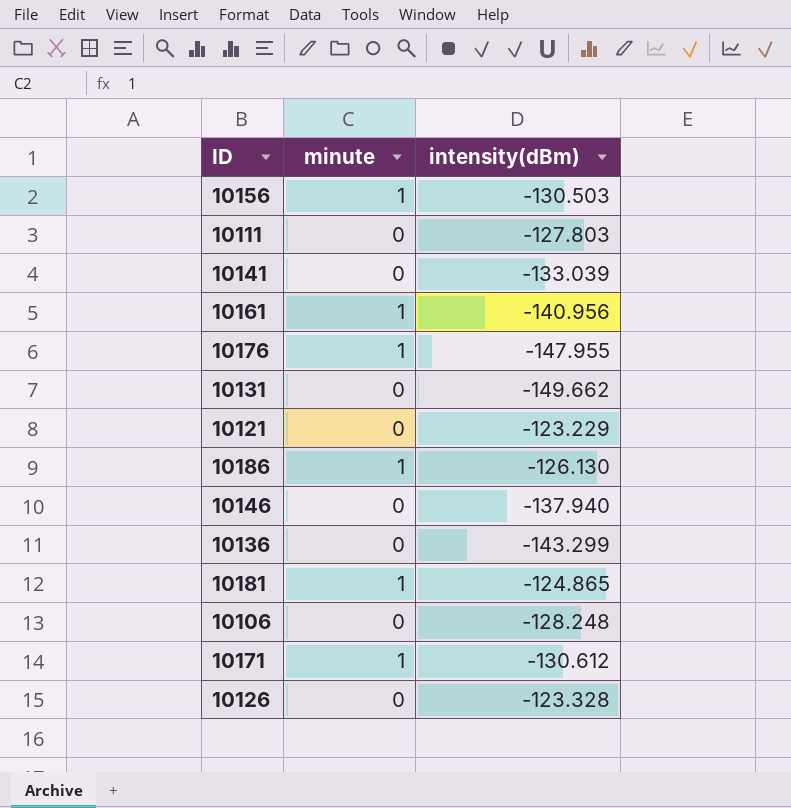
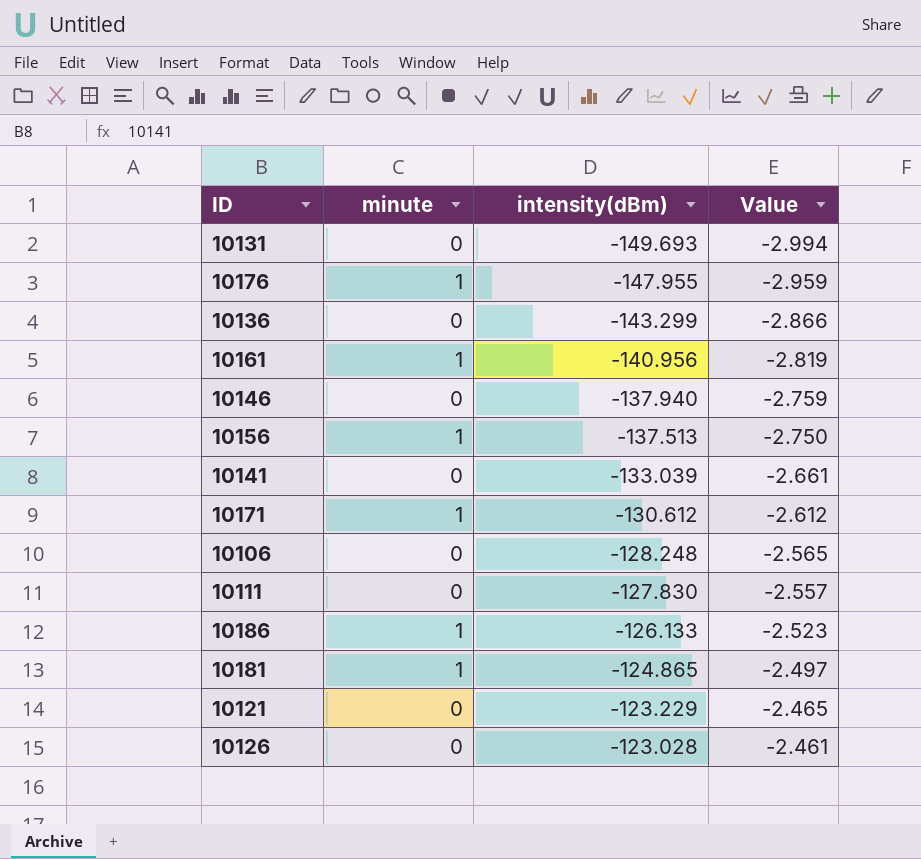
row order: none -> intensity(dBm) ascending
column Value | formula: none -> [intensity(dBm)] * 0.02
10131 | intensity(dBm): -149.662 -> -149.693
10156 | intensity(dBm): -130.503 -> -137.513
10111 | intensity(dBm): -127.803 -> -127.830
10186 | intensity(dBm): -126.130 -> -126.133
10126 | intensity(dBm): -123.328 -> -123.028

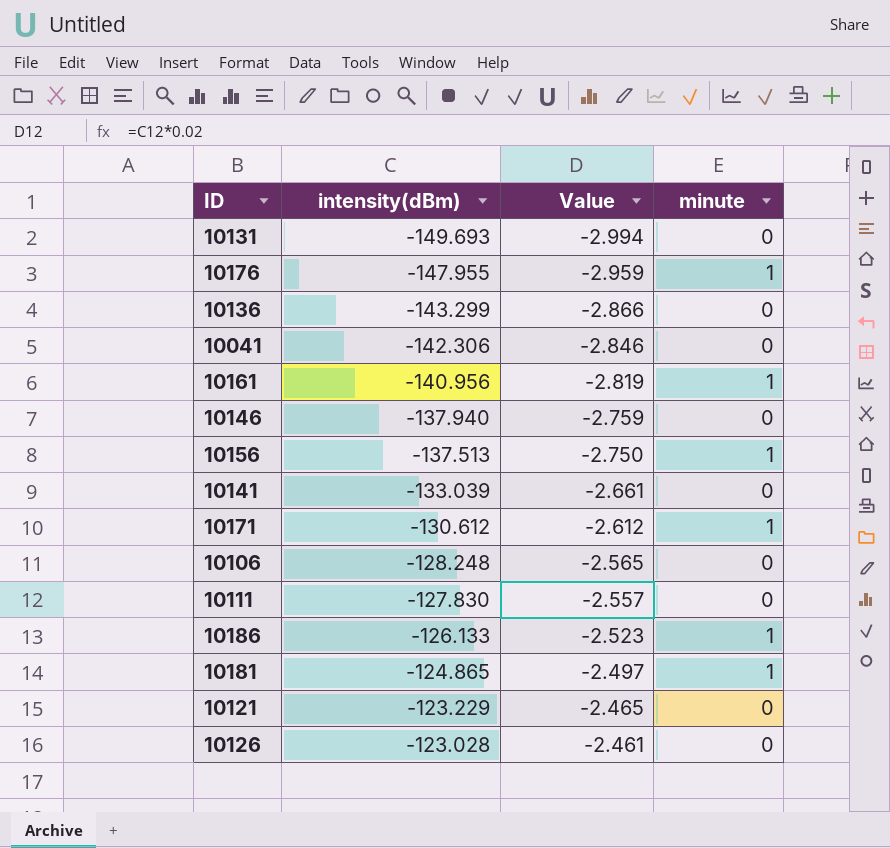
column minute | position: 2 -> 4
row 10041: none -> -142.306 | -2.846 | 0

